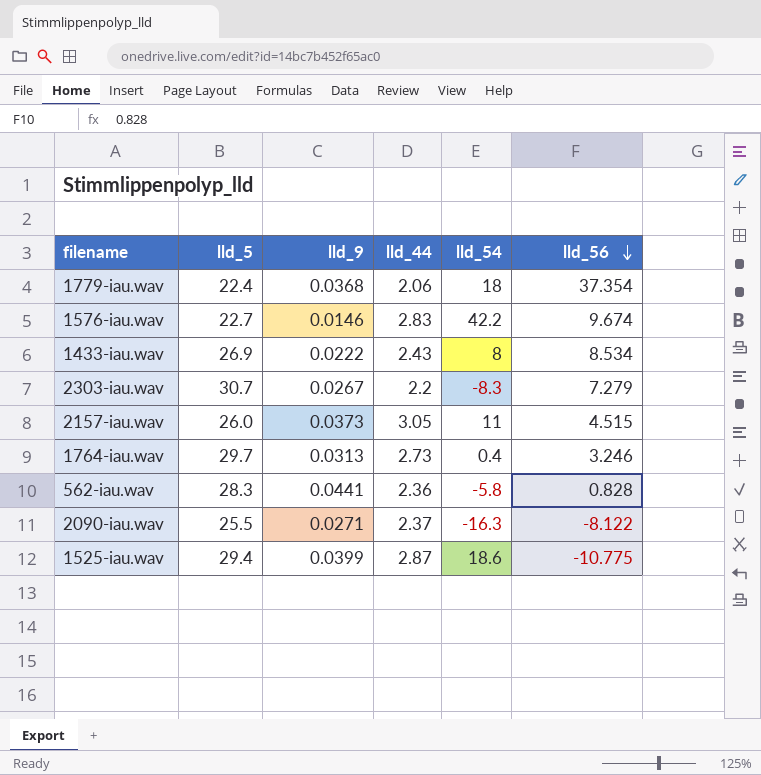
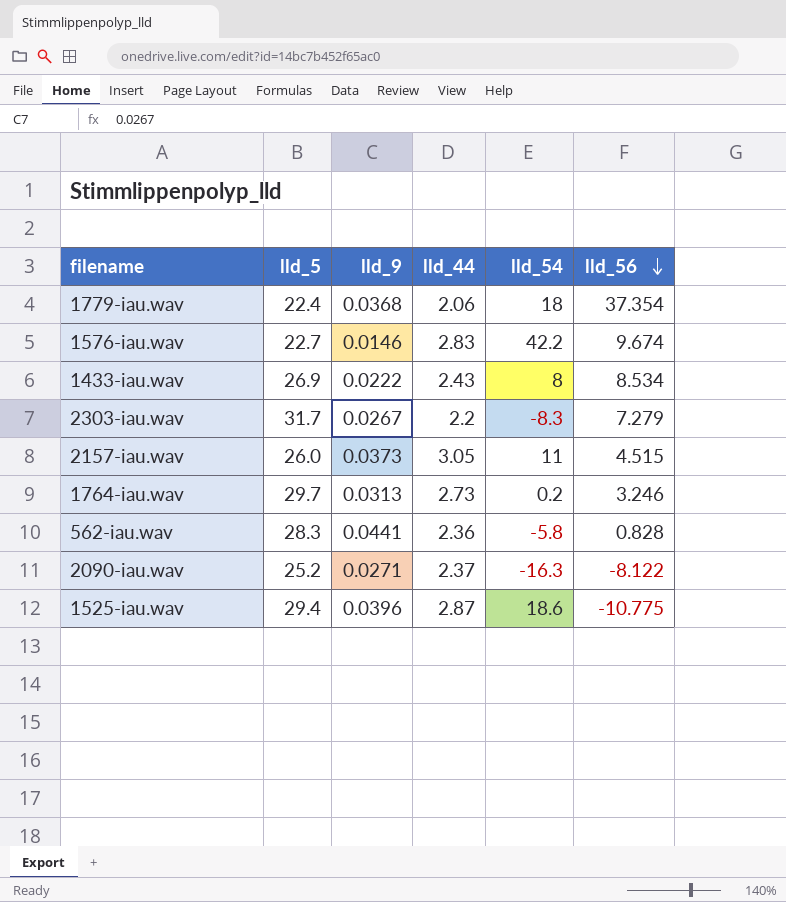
2303-iau.wav | lld_5: 30.7 -> 31.7
1764-iau.wav | lld_54: 0.4 -> 0.2
2090-iau.wav | lld_5: 25.5 -> 25.2
1525-iau.wav | lld_9: 0.0399 -> 0.0396

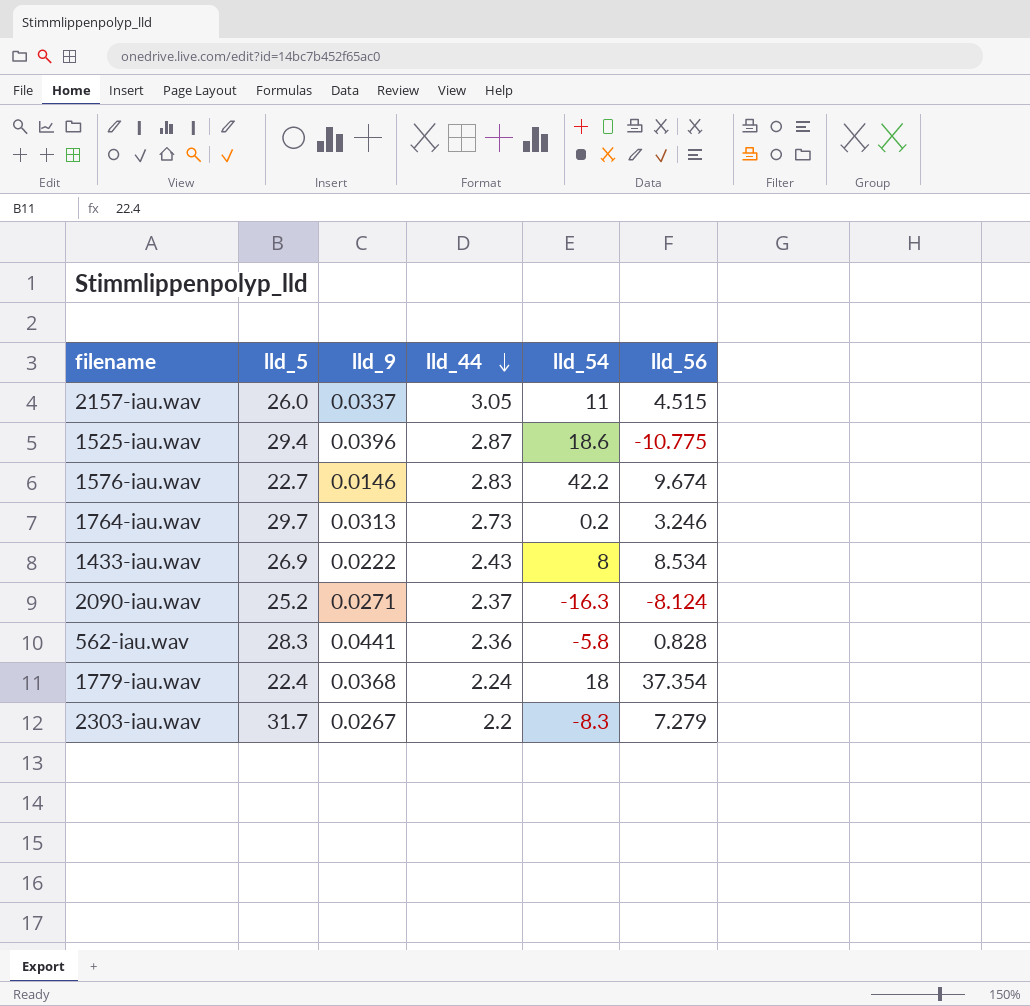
row order: lld_56 descending -> lld_44 descending
2157-iau.wav | lld_9: 0.0373 -> 0.0337
2090-iau.wav | lld_56: -8.122 -> -8.124
1779-iau.wav | lld_44: 2.06 -> 2.24

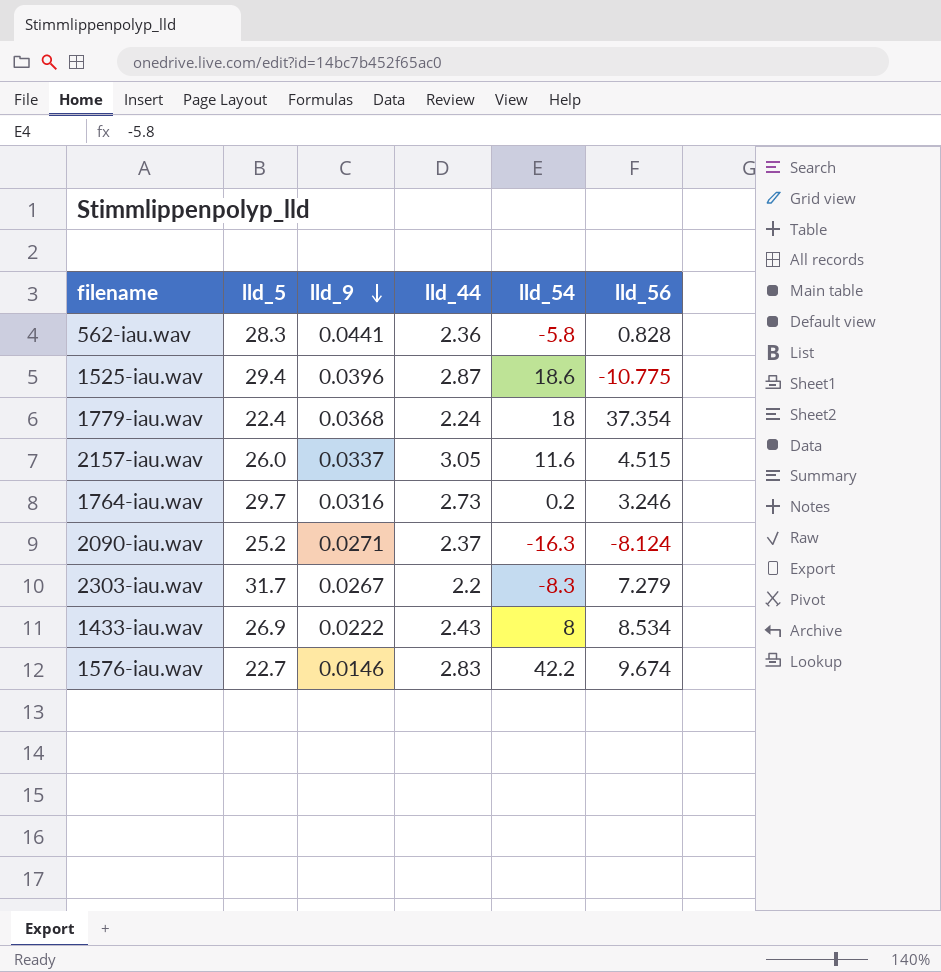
row order: lld_44 descending -> lld_9 descending
2157-iau.wav | lld_54: 11 -> 11.6
1764-iau.wav | lld_9: 0.0313 -> 0.0316

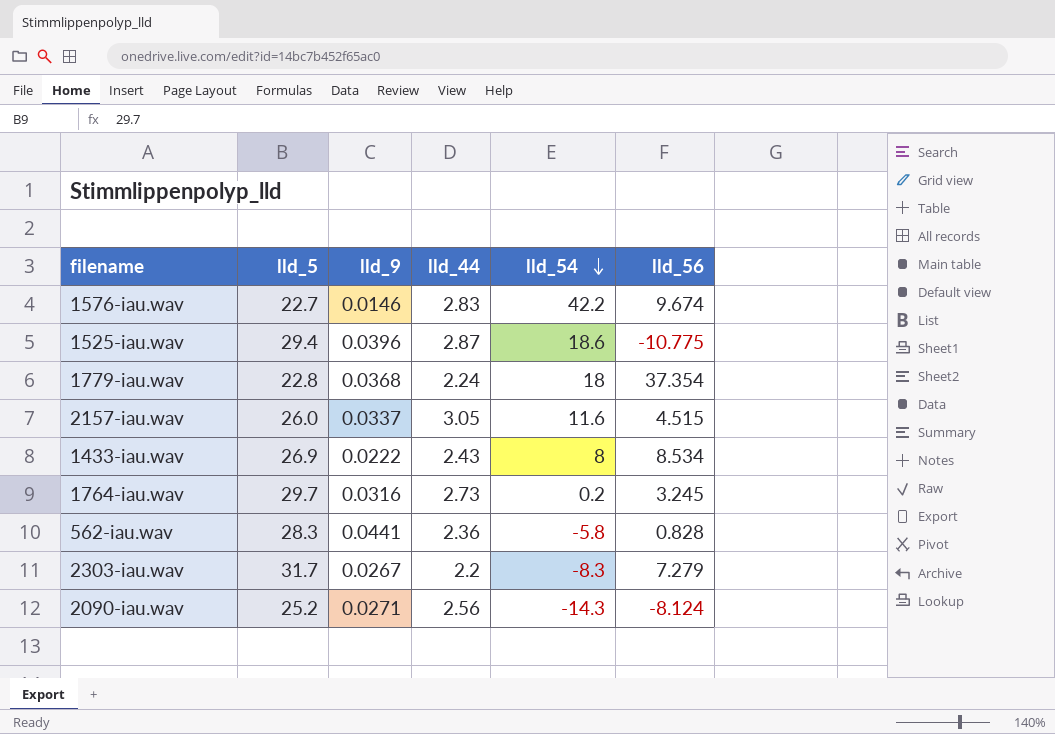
row order: lld_9 descending -> lld_54 descending
1779-iau.wav | lld_5: 22.4 -> 22.8
1764-iau.wav | lld_56: 3.246 -> 3.245
2090-iau.wav | lld_44: 2.37 -> 2.56
2090-iau.wav | lld_54: -16.3 -> -14.3

